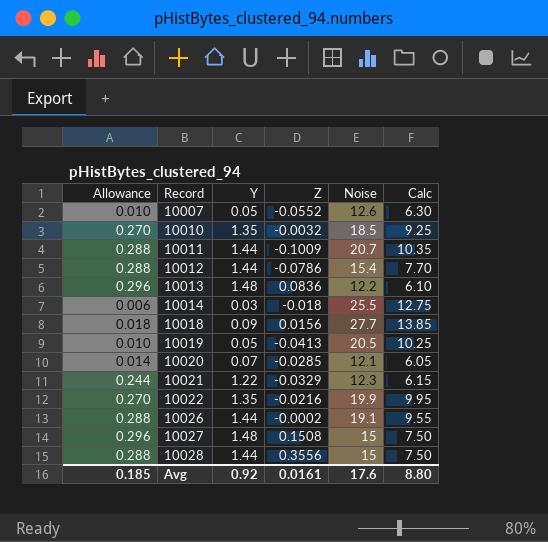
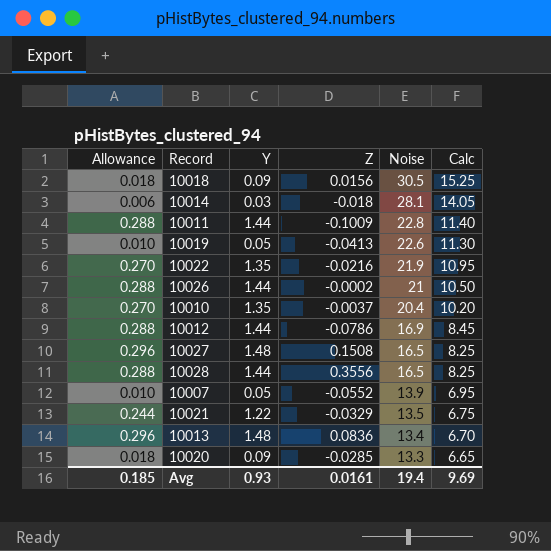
row order: Record ascending -> Noise descending
10018 | Noise: 27.7 -> 30.5
10018 | Calc: 13.85 -> 15.25
10014 | Noise: 25.5 -> 28.1
10014 | Calc: 12.75 -> 14.05
10011 | Noise: 20.7 -> 22.8
10011 | Calc: 10.35 -> 11.40
10019 | Noise: 20.5 -> 22.6
10019 | Calc: 10.25 -> 11.30
10022 | Noise: 19.9 -> 21.9
10022 | Calc: 9.95 -> 10.95
10026 | Noise: 19.1 -> 21
10026 | Calc: 9.55 -> 10.50
10010 | Z: -0.0032 -> -0.0037
10010 | Noise: 18.5 -> 20.4
10010 | Calc: 9.25 -> 10.20
10012 | Noise: 15.4 -> 16.9
10012 | Calc: 7.70 -> 8.45
10027 | Noise: 15 -> 16.5
10027 | Calc: 7.50 -> 8.25
10028 | Noise: 15 -> 16.5
10028 | Calc: 7.50 -> 8.25
10007 | Noise: 12.6 -> 13.9
10007 | Calc: 6.30 -> 6.95
10021 | Noise: 12.3 -> 13.5
10021 | Calc: 6.15 -> 6.75
10013 | Noise: 12.2 -> 13.4
10013 | Calc: 6.10 -> 6.70
10020 | Allowance: 0.014 -> 0.018
10020 | Y: 0.07 -> 0.09
10020 | Noise: 12.1 -> 13.3
10020 | Calc: 6.05 -> 6.65
Avg | Y: 0.92 -> 0.93
Avg | Noise: 17.6 -> 19.4
Avg | Calc: 8.80 -> 9.69

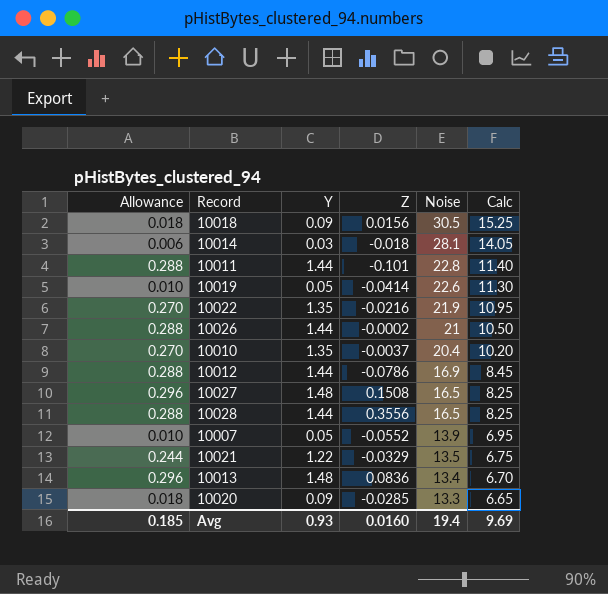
10011 | Z: -0.1009 -> -0.101
10019 | Z: -0.0413 -> -0.0414
Avg | Z: 0.0161 -> 0.0160

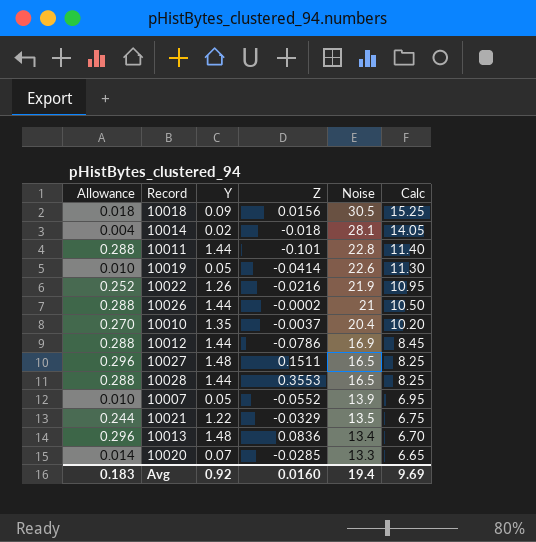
10014 | Allowance: 0.006 -> 0.004
10014 | Y: 0.03 -> 0.02
10022 | Allowance: 0.270 -> 0.252
10022 | Y: 1.35 -> 1.26
10027 | Z: 0.1508 -> 0.1511
10028 | Z: 0.3556 -> 0.3553
10020 | Allowance: 0.018 -> 0.014
10020 | Y: 0.09 -> 0.07
Avg | Allowance: 0.185 -> 0.183
Avg | Y: 0.93 -> 0.92

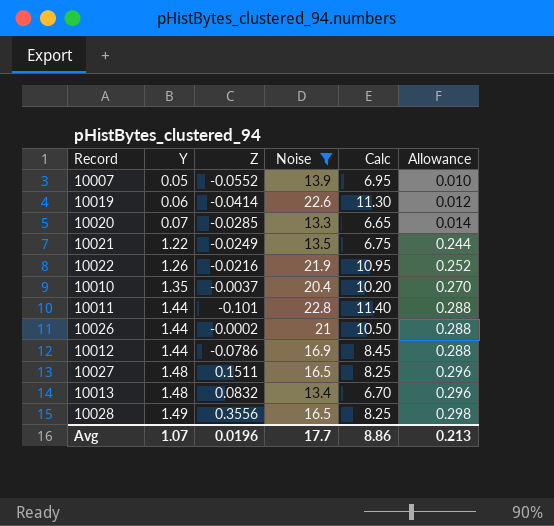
filter: none -> Noise <= 22.8
row order: Noise descending -> Y ascending
column Allowance | position: 1 -> 6
10019 | Y: 0.05 -> 0.06
10019 | Allowance: 0.010 -> 0.012
10021 | Z: -0.0329 -> -0.0249
10013 | Z: 0.0836 -> 0.0832
10028 | Y: 1.44 -> 1.49
10028 | Z: 0.3553 -> 0.3556
10028 | Allowance: 0.288 -> 0.298
Avg | Y: 0.92 -> 1.07
Avg | Z: 0.0160 -> 0.0196
Avg | Noise: 19.4 -> 17.7
Avg | Calc: 9.69 -> 8.86
Avg | Allowance: 0.183 -> 0.213

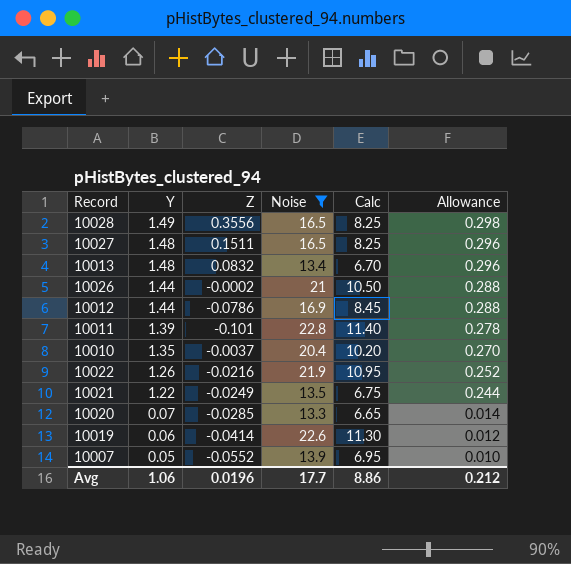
row order: Y ascending -> Y descending
10011 | Y: 1.44 -> 1.39
10011 | Allowance: 0.288 -> 0.278
Avg | Y: 1.07 -> 1.06
Avg | Allowance: 0.213 -> 0.212

